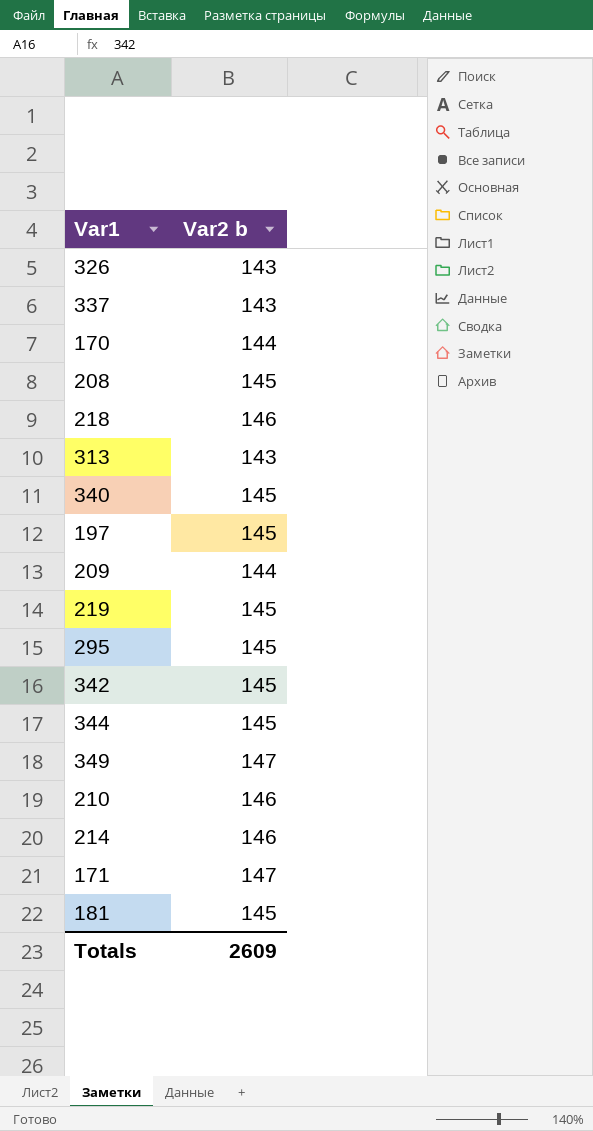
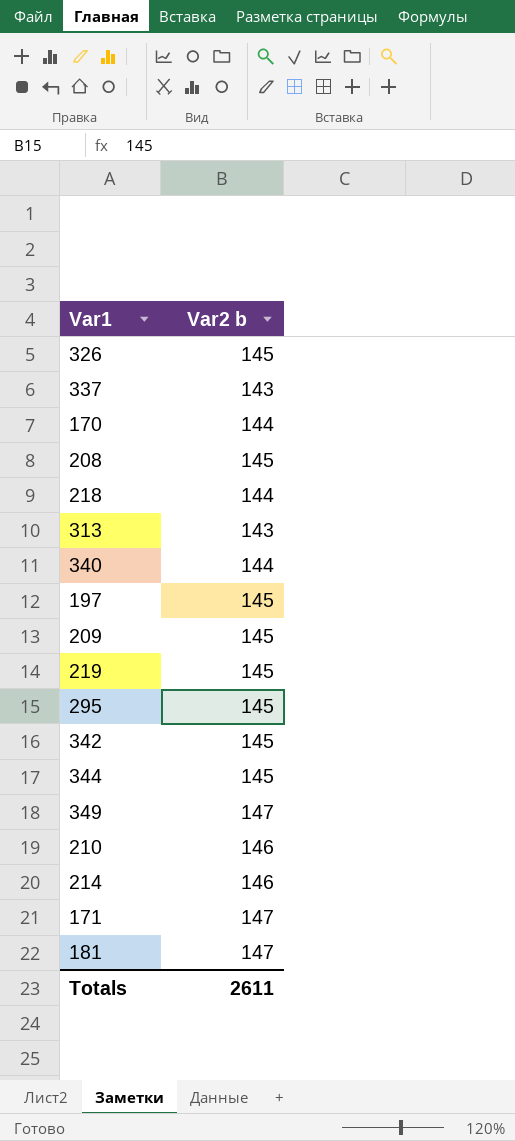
326 | Var2 b: 143 -> 145
218 | Var2 b: 146 -> 144
340 | Var2 b: 145 -> 144
209 | Var2 b: 144 -> 145
181 | Var2 b: 145 -> 147
Totals | Var2 b: 2609 -> 2611

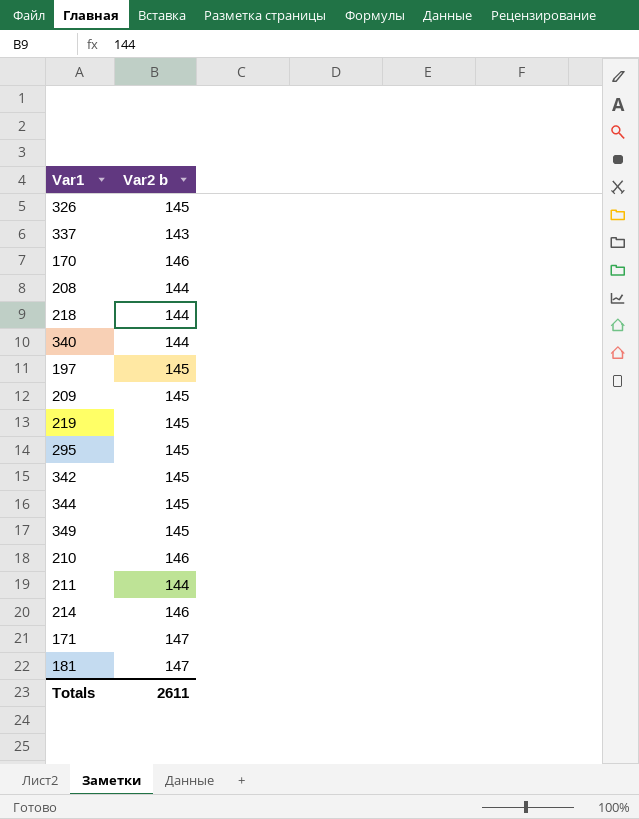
row 313: 143 -> none
170 | Var2 b: 144 -> 146
208 | Var2 b: 145 -> 144
349 | Var2 b: 147 -> 145
row 211: none -> 144

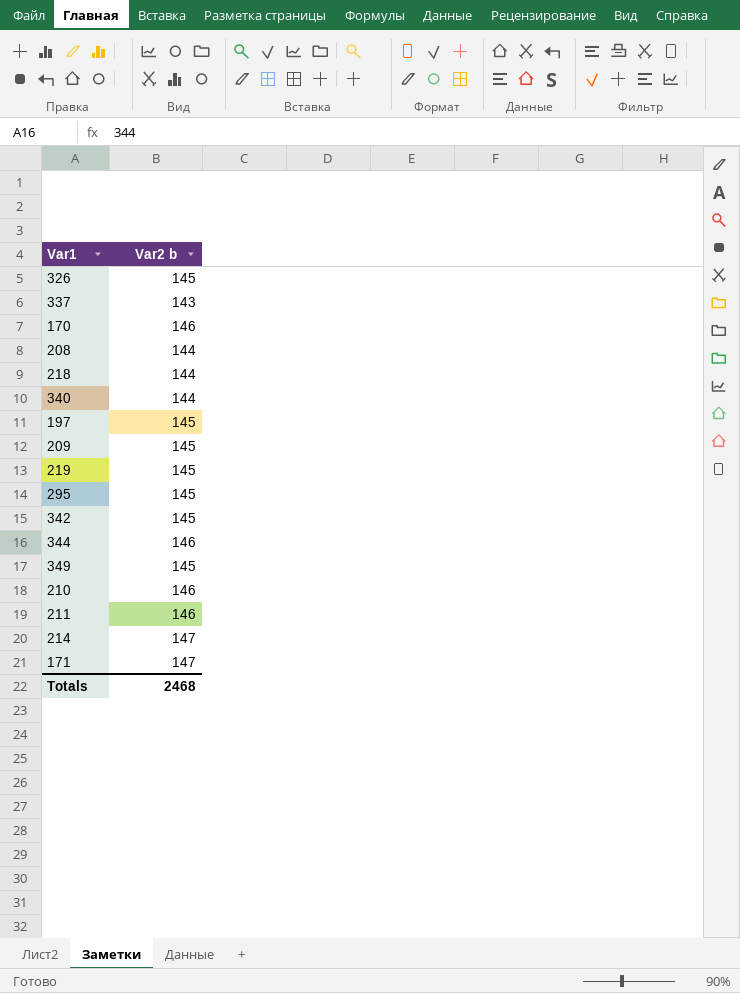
row 181: 147 -> none
344 | Var2 b: 145 -> 146
211 | Var2 b: 144 -> 146
214 | Var2 b: 146 -> 147
Totals | Var2 b: 2611 -> 2468

